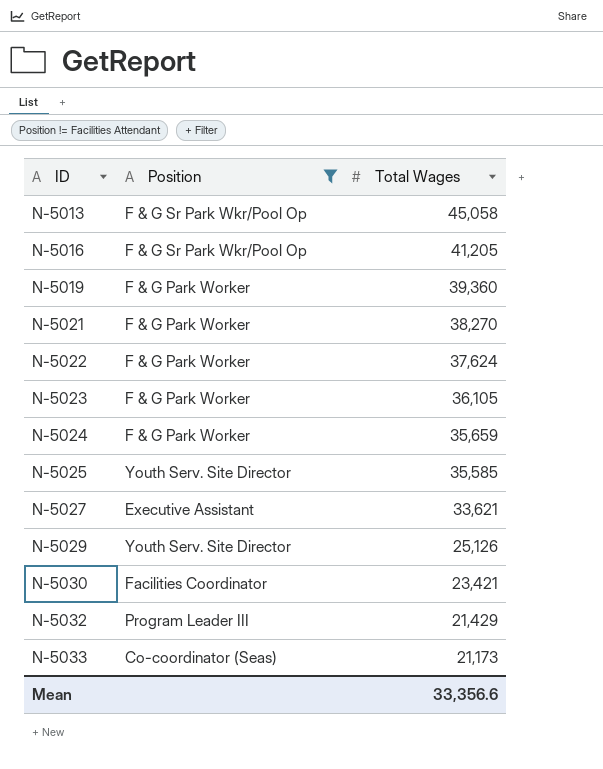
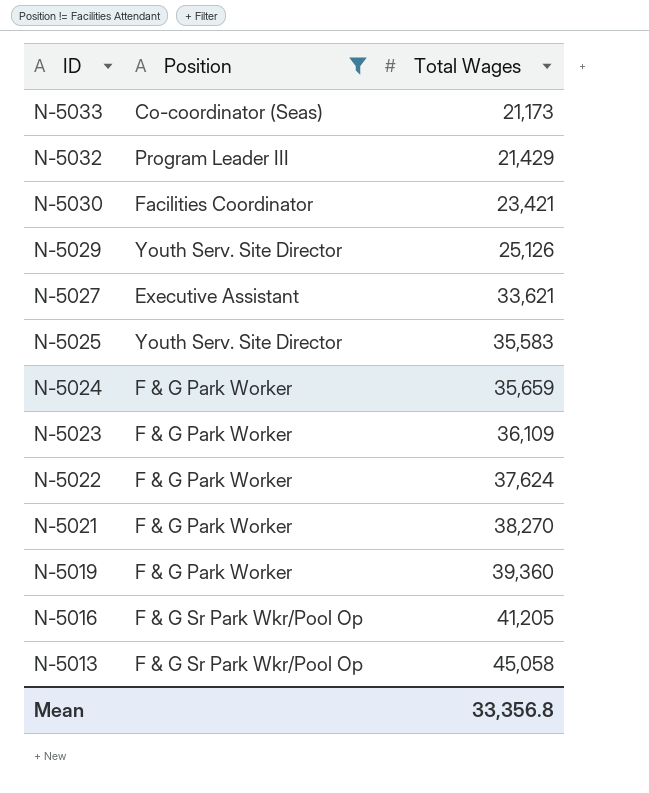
row order: ID ascending -> ID descending
N-5025 | Total Wages: 35,585 -> 35,583
N-5023 | Total Wages: 36,105 -> 36,109
Mean | Total Wages: 33,356.6 -> 33,356.8

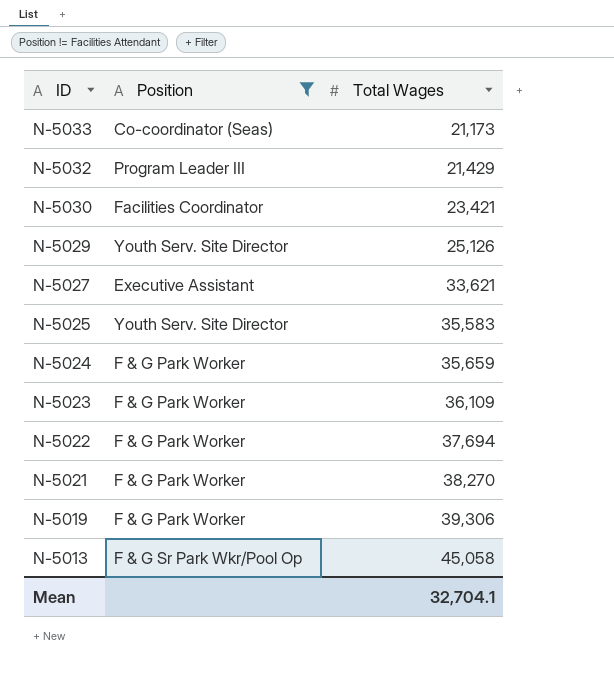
row N-5016: F & G Sr Park Wkr/Pool Op | 41,205 -> none
N-5022 | Total Wages: 37,624 -> 37,694
N-5019 | Total Wages: 39,360 -> 39,306
Mean | Total Wages: 33,356.8 -> 32,704.1

